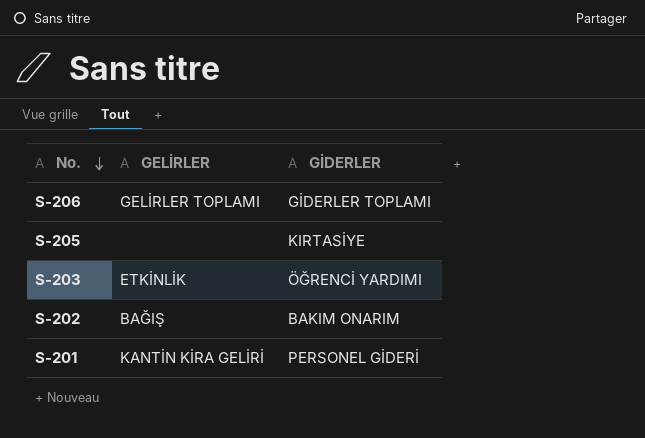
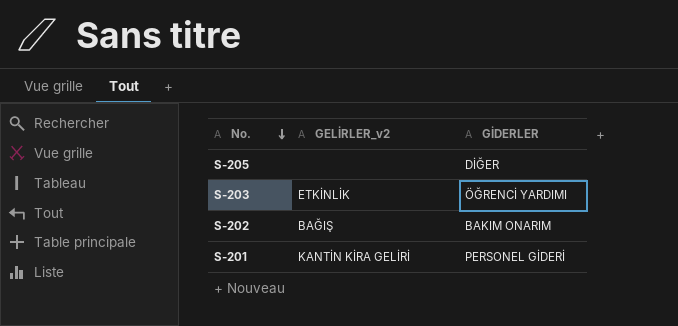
column name: GELİRLER -> GELİRLER_v2
row S-206: GELİRLER TOPLAMI | GİDERLER TOPLAMI -> none
S-205 | GİDERLER: KIRTASİYE -> DİĞER

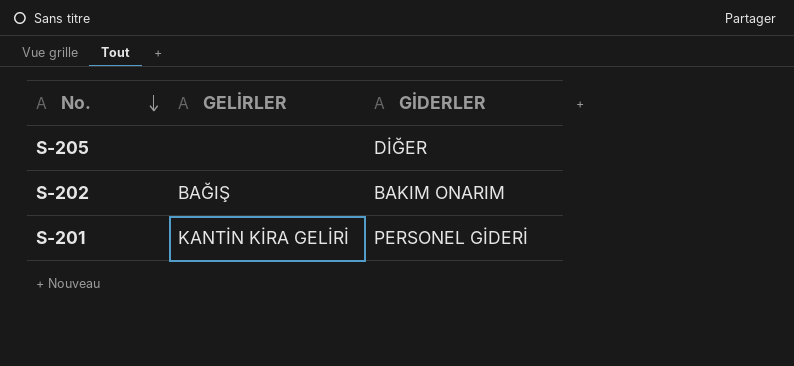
column name: GELİRLER_v2 -> GELİRLER
row S-203: ETKİNLİK | ÖĞRENCİ YARDIMI -> none

